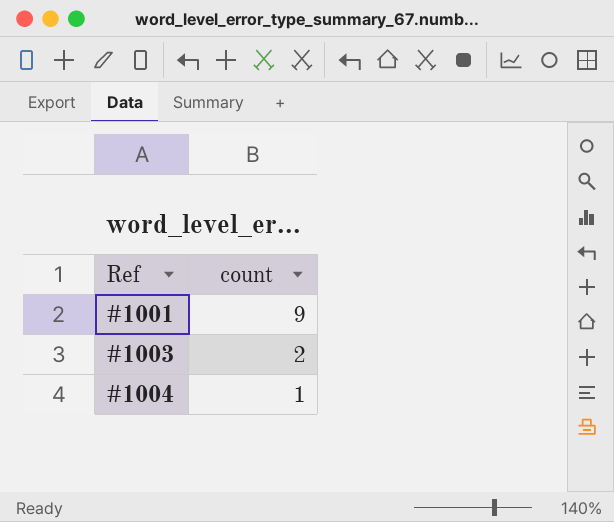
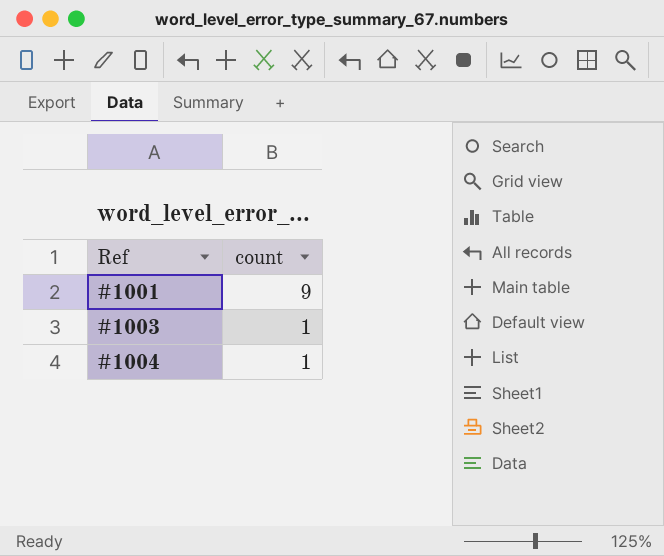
#1003 | count: 2 -> 1

